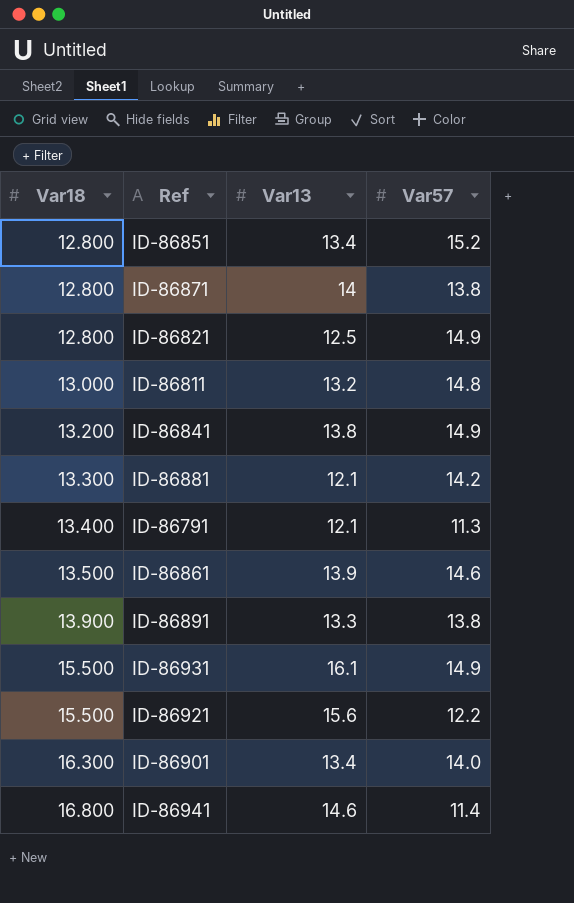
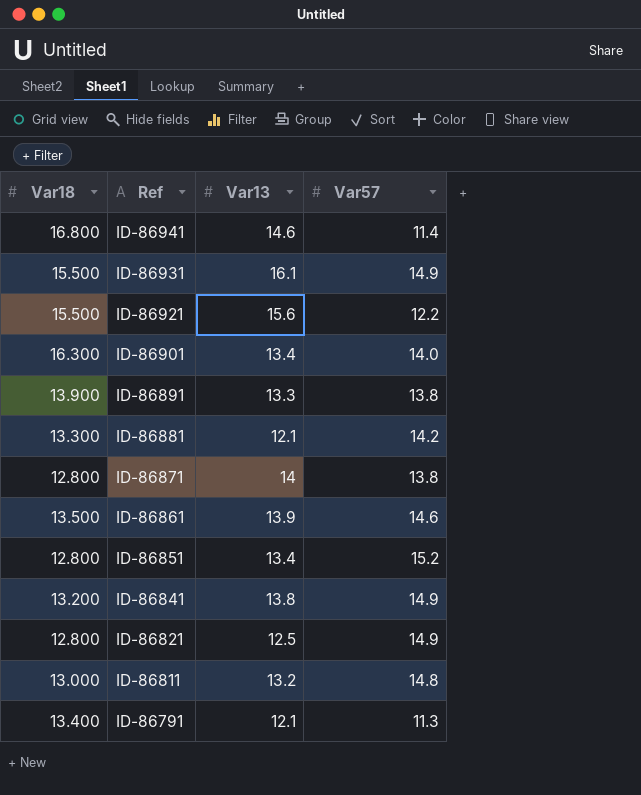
row order: Var18 ascending -> Ref descending

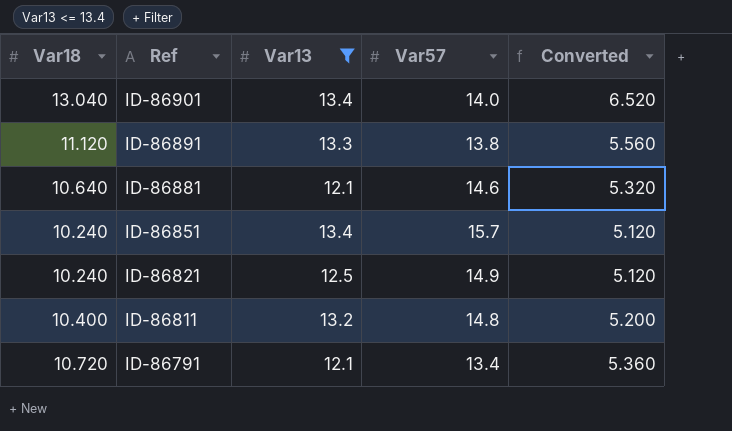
filter: none -> Var13 <= 13.4
column Converted | formula: none -> [Var18] * 0.5
ID-86901 | Var18: 16.300 -> 13.040
ID-86891 | Var18: 13.900 -> 11.120
ID-86881 | Var18: 13.300 -> 10.640
ID-86881 | Var57: 14.2 -> 14.6
ID-86851 | Var18: 12.800 -> 10.240
ID-86851 | Var57: 15.2 -> 15.7
ID-86821 | Var18: 12.800 -> 10.240
ID-86811 | Var18: 13.000 -> 10.400
ID-86791 | Var18: 13.400 -> 10.720
ID-86791 | Var57: 11.3 -> 13.4

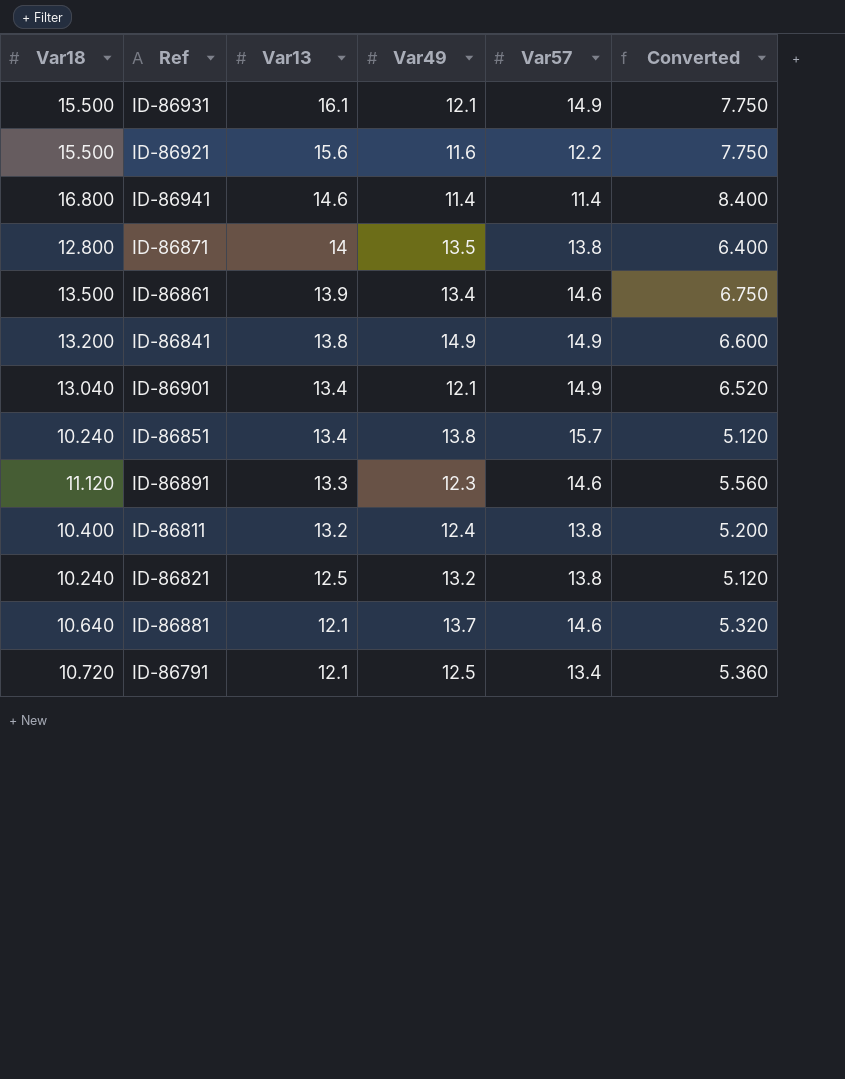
filter: Var13 <= 13.4 -> none
row order: Ref descending -> Var13 descending
column Var49 | position: none -> 4
ID-86901 | Var57: 14.0 -> 14.9
ID-86891 | Var57: 13.8 -> 14.6
ID-86811 | Var57: 14.8 -> 13.8
ID-86821 | Var57: 14.9 -> 13.8

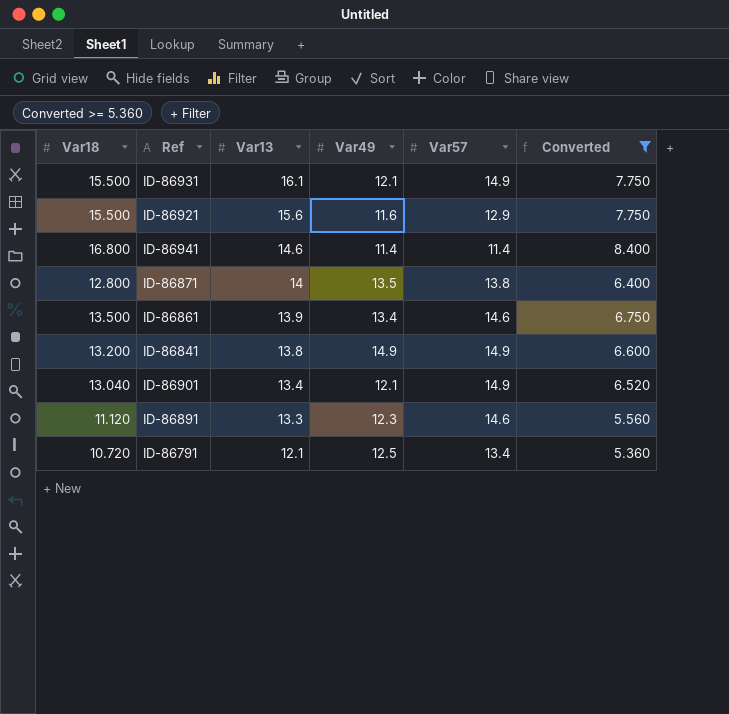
filter: none -> Converted >= 5.360
ID-86921 | Var57: 12.2 -> 12.9

